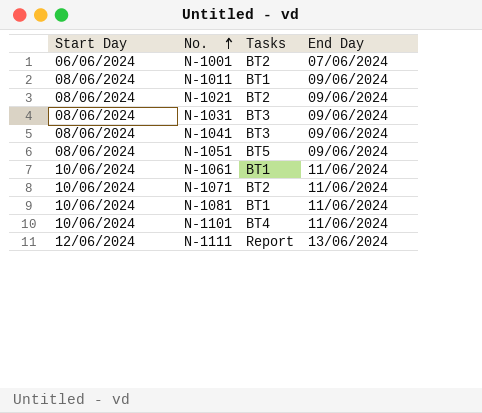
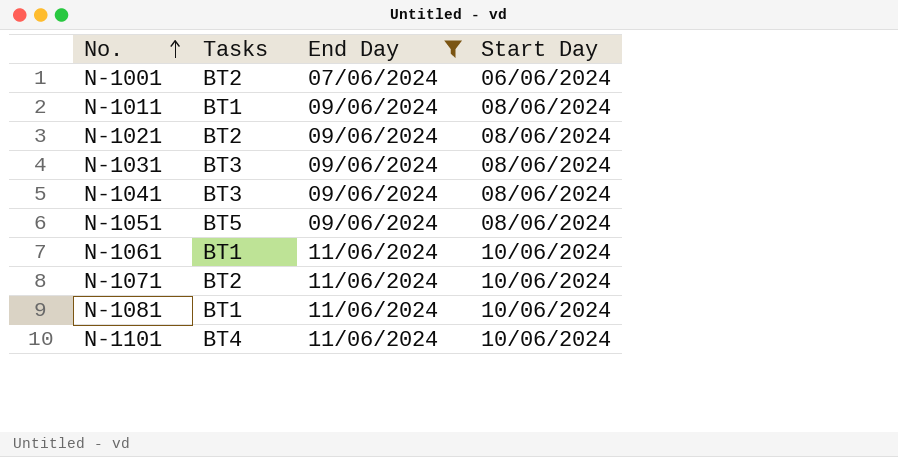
filter: none -> End Day != 13/06/2024
column Start Day | position: 1 -> 4

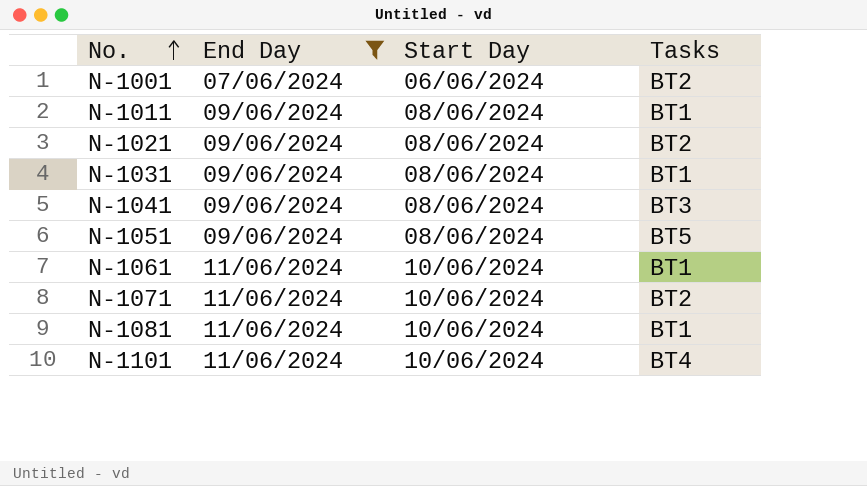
column Tasks | position: 2 -> 4
N-1031 | Tasks: BT3 -> BT1

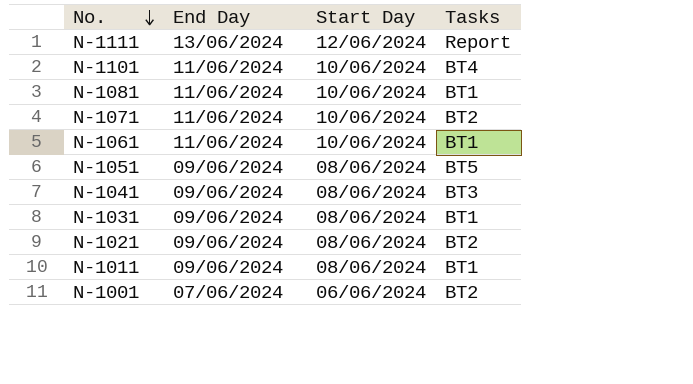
filter: End Day != 13/06/2024 -> none
row order: No. ascending -> No. descending

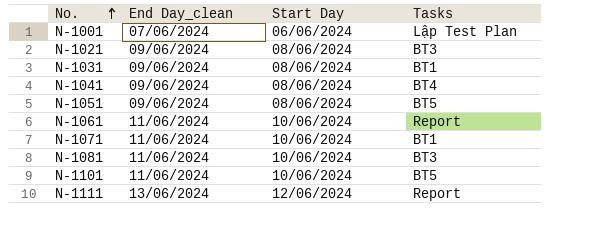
row order: No. descending -> No. ascending
column name: End Day -> End Day_clean
row N-1011: 09/06/2024 | 08/06/2024 | BT1 -> none
N-1001 | Tasks: BT2 -> Lập Test Plan
N-1021 | Tasks: BT2 -> BT3
N-1041 | Tasks: BT3 -> BT4
N-1061 | Tasks: BT1 -> Report
N-1071 | Tasks: BT2 -> BT1
N-1081 | Tasks: BT1 -> BT3
N-1101 | Tasks: BT4 -> BT5

